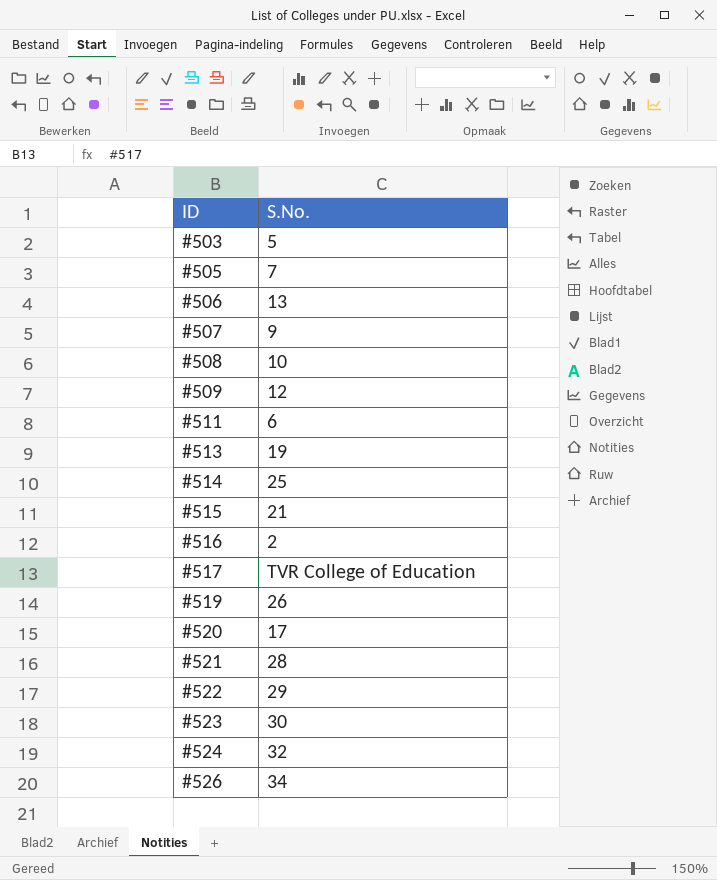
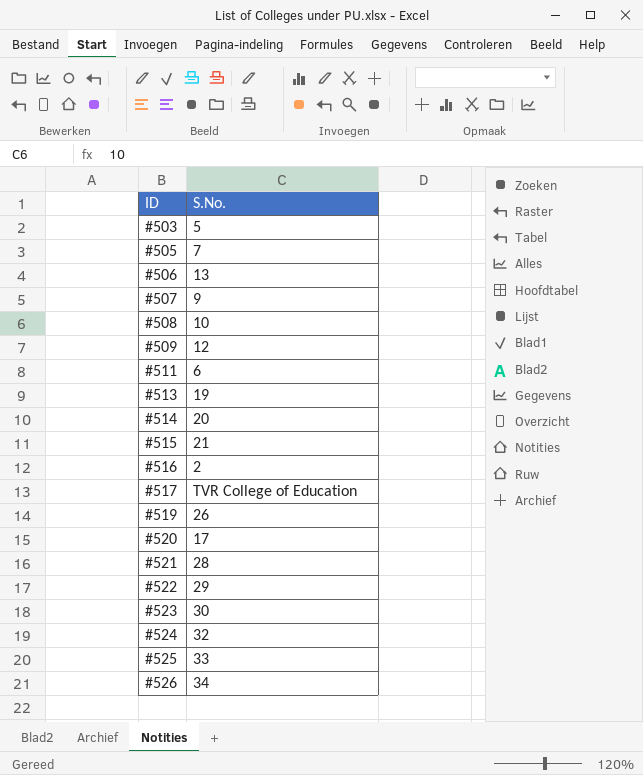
#514 | S.No.: 25 -> 20
row #525: none -> 33

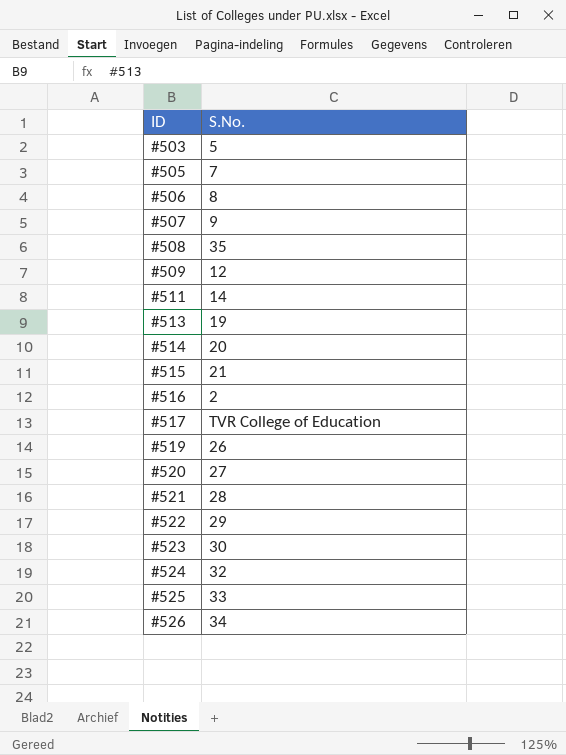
#506 | S.No.: 13 -> 8
#508 | S.No.: 10 -> 35
#511 | S.No.: 6 -> 14
#520 | S.No.: 17 -> 27

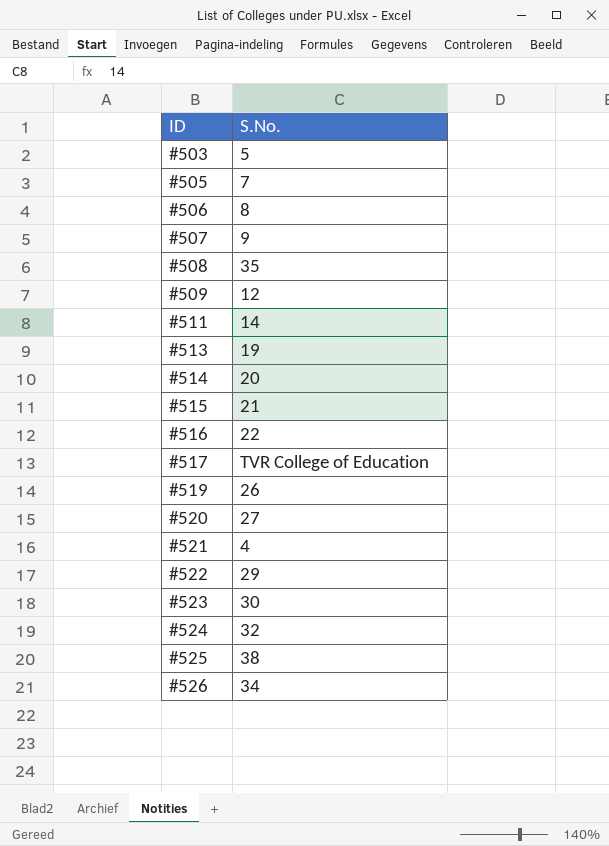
#516 | S.No.: 2 -> 22
#521 | S.No.: 28 -> 4
#525 | S.No.: 33 -> 38

